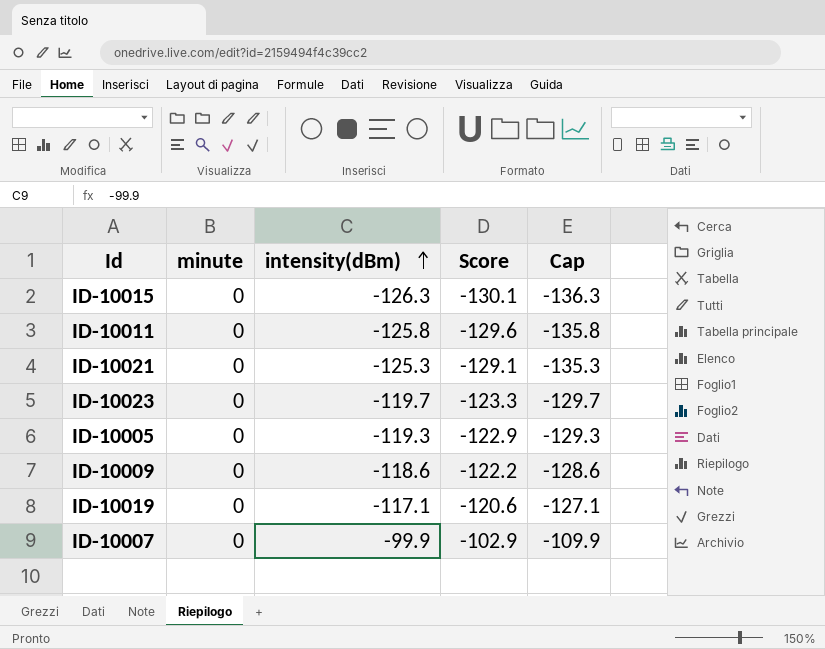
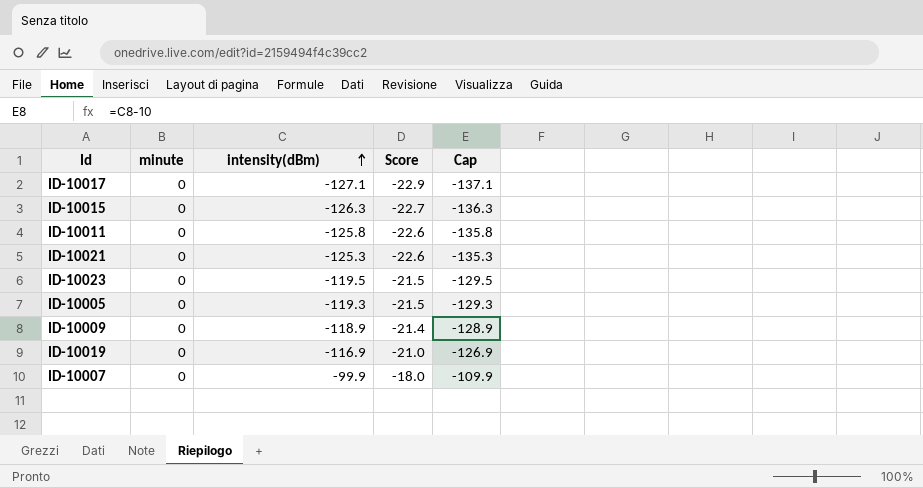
column Score | formula: [intensity(dBm)] * 1.03 -> [intensity(dBm)] * 0.18
row ID-10017: none -> 0 | -127.1 | -22.9 | -137.1
ID-10023 | intensity(dBm): -119.7 -> -119.5
ID-10023 | Cap: -129.7 -> -129.5
ID-10009 | intensity(dBm): -118.6 -> -118.9
ID-10009 | Cap: -128.6 -> -128.9
ID-10019 | intensity(dBm): -117.1 -> -116.9
ID-10019 | Cap: -127.1 -> -126.9

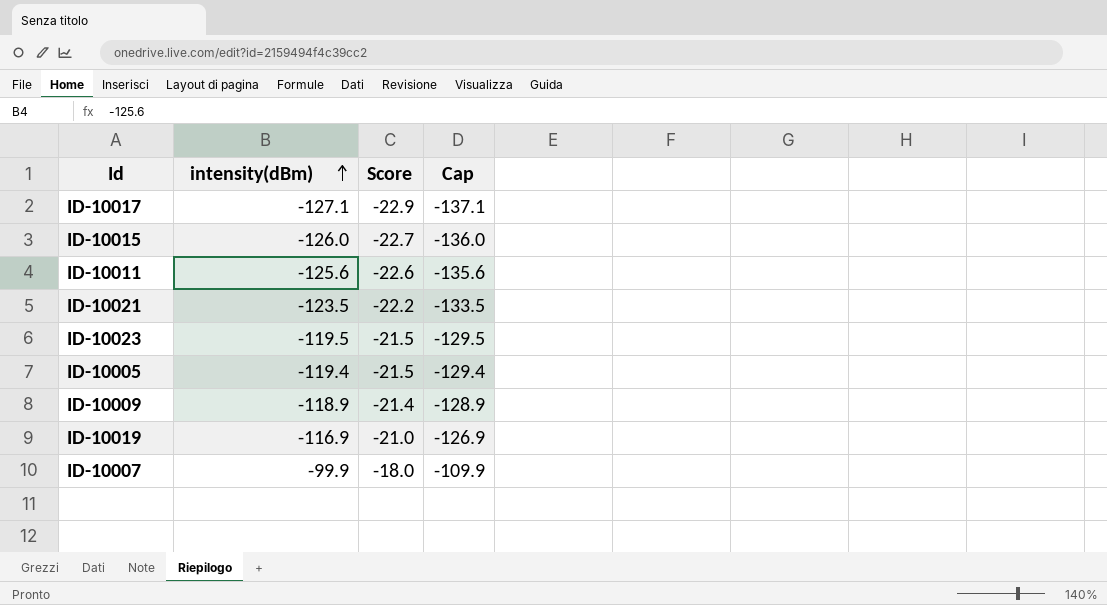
column minute | position: 2 -> none
ID-10015 | intensity(dBm): -126.3 -> -126.0
ID-10015 | Cap: -136.3 -> -136.0
ID-10011 | intensity(dBm): -125.8 -> -125.6
ID-10011 | Cap: -135.8 -> -135.6
ID-10021 | intensity(dBm): -125.3 -> -123.5
ID-10021 | Score: -22.6 -> -22.2
ID-10021 | Cap: -135.3 -> -133.5
ID-10005 | intensity(dBm): -119.3 -> -119.4
ID-10005 | Cap: -129.3 -> -129.4

